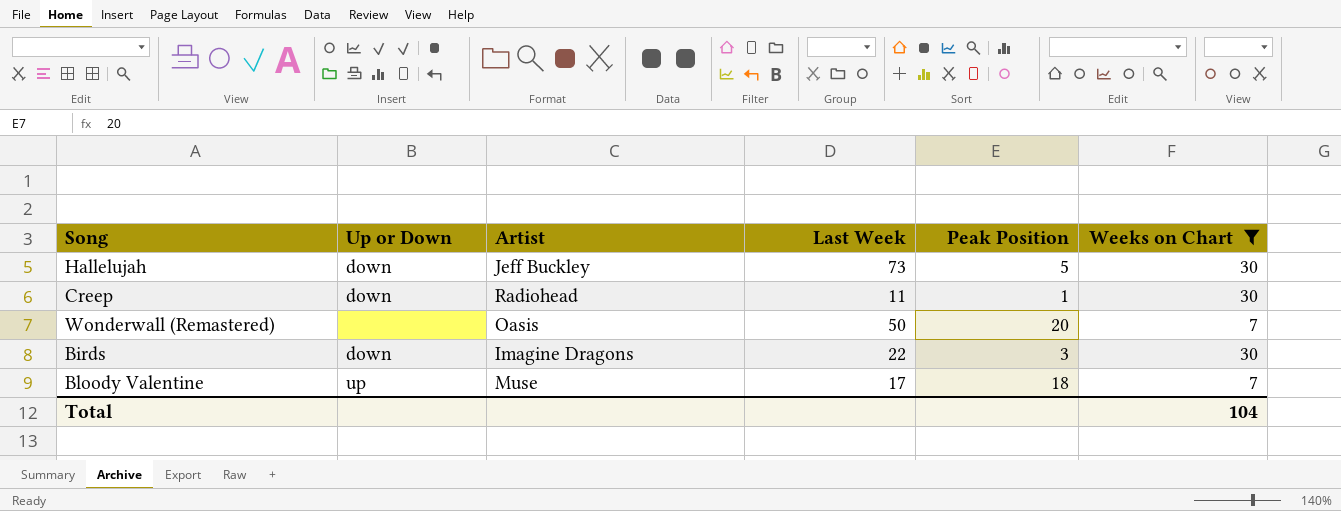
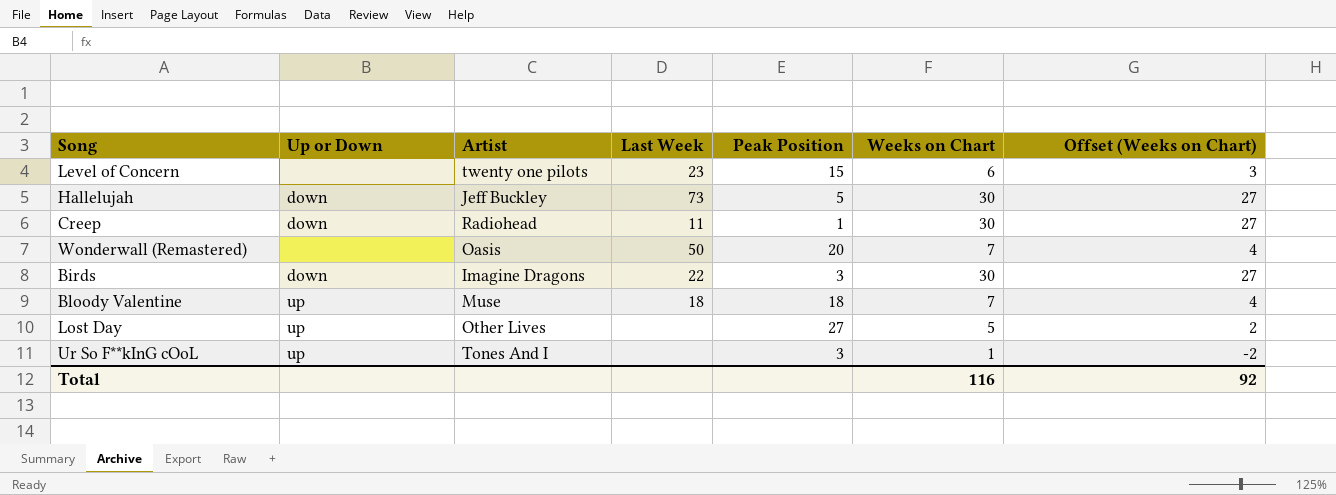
filter: Weeks on Chart >= 7 -> none
column Offset (Weeks on Chart) | formula: none -> [Weeks on Chart] - 3
Bloody Valentine | Last Week: 17 -> 18
Total | Weeks on Chart: 104 -> 116

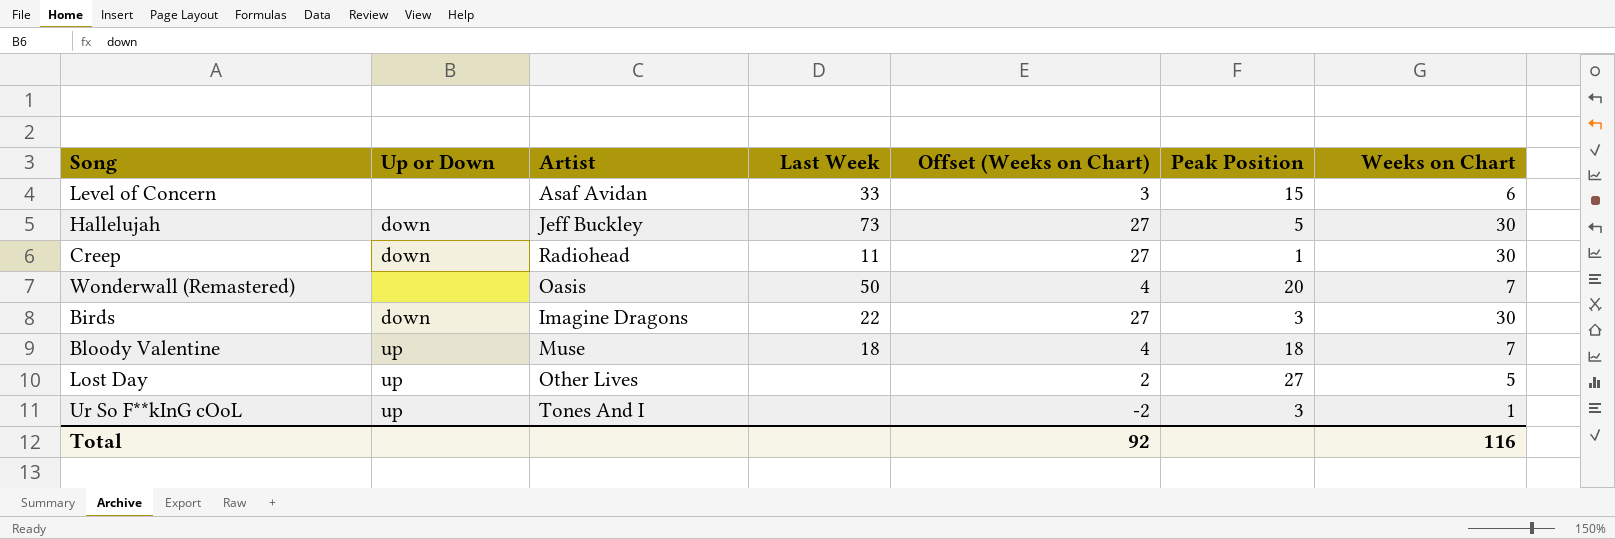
column Offset (Weeks on Chart) | position: 7 -> 5
Level of Concern | Artist: twenty one pilots -> Asaf Avidan
Level of Concern | Last Week: 23 -> 33

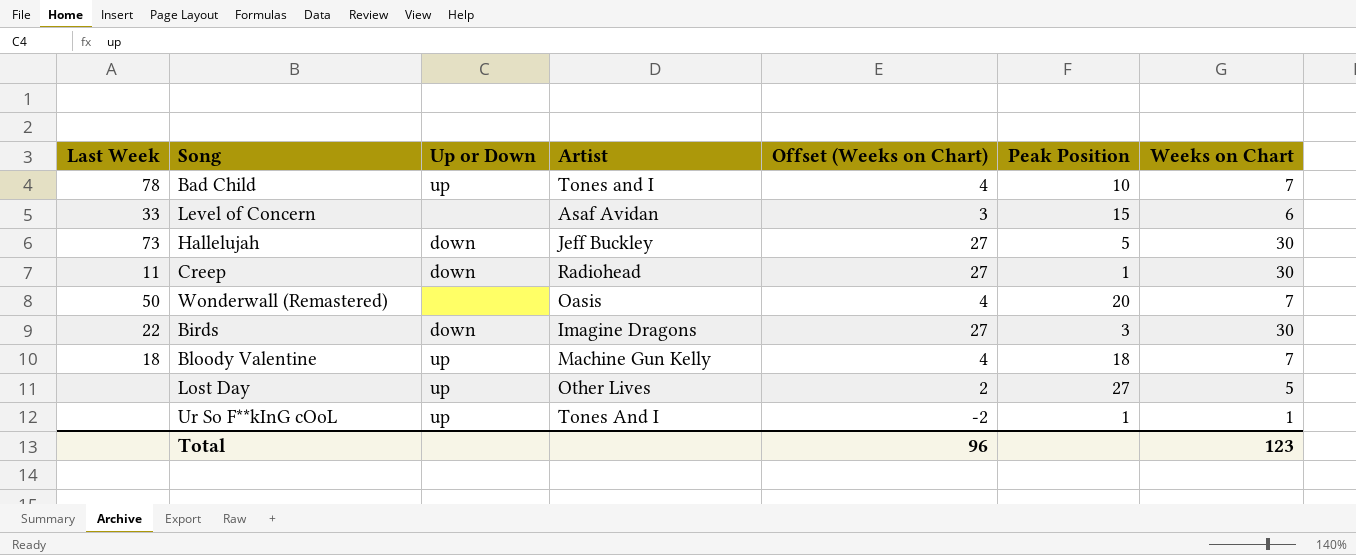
column Last Week | position: 4 -> 1
row Bad Child: none -> 78 | up | Tones and I | 4 | 10 | 7
Bloody Valentine | Artist: Muse -> Machine Gun Kelly
Ur So F**kInG cOoL | Peak Position: 3 -> 1
Total | Offset (Weeks on Chart): 92 -> 96
Total | Weeks on Chart: 116 -> 123

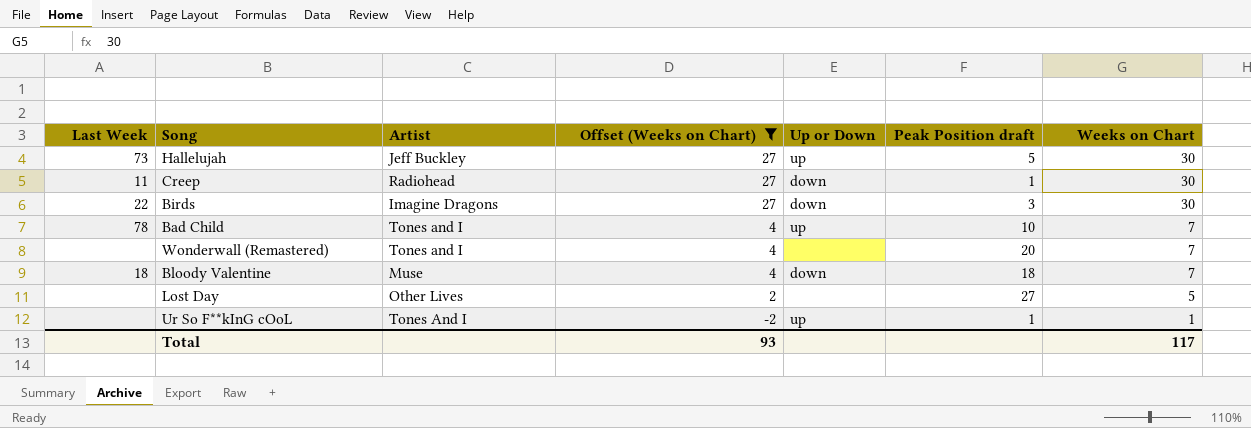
filter: none -> Offset (Weeks on Chart) != 3
row order: none -> Offset (Weeks on Chart) descending
column Up or Down | position: 3 -> 5
column name: Peak Position -> Peak Position draft
Hallelujah | Up or Down: down -> up
Wonderwall (Remastered) | Last Week: 50 -> none
Wonderwall (Remastered) | Artist: Oasis -> Tones and I
Bloody Valentine | Artist: Machine Gun Kelly -> Muse
Bloody Valentine | Up or Down: up -> down
Lost Day | Up or Down: up -> none
Total | Offset (Weeks on Chart): 96 -> 93
Total | Weeks on Chart: 123 -> 117

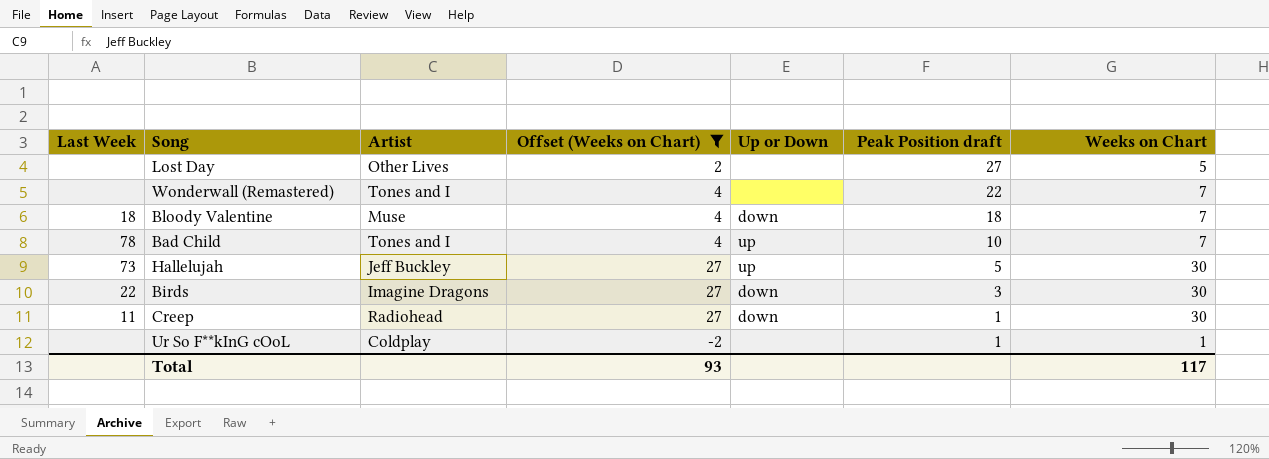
row order: Offset (Weeks on Chart) descending -> Peak Position draft descending
Wonderwall (Remastered) | Peak Position draft: 20 -> 22
Ur So F**kInG cOoL | Artist: Tones And I -> Coldplay
Ur So F**kInG cOoL | Up or Down: up -> none

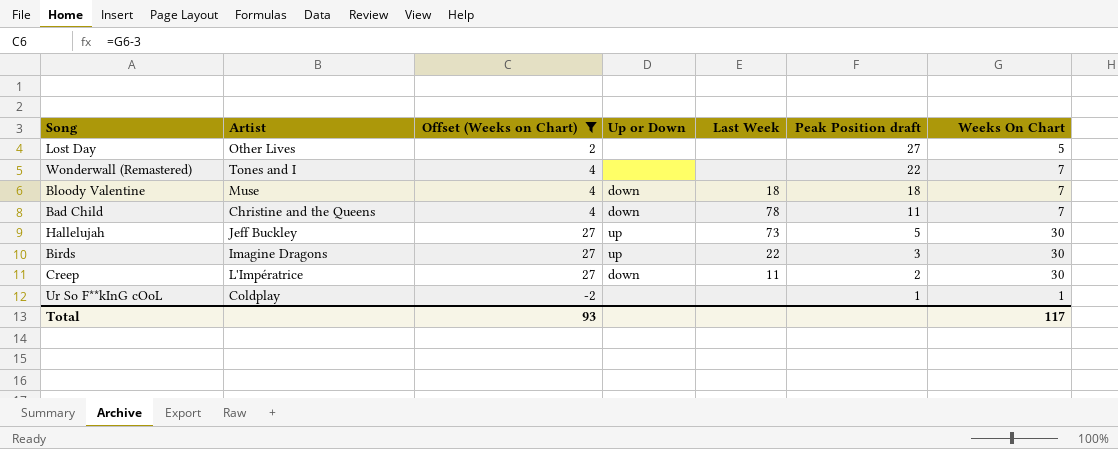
column Last Week | position: 1 -> 5
column name: Weeks on Chart -> Weeks On Chart
Bad Child | Artist: Tones and I -> Christine and the Queens
Bad Child | Up or Down: up -> down
Bad Child | Peak Position draft: 10 -> 11
Birds | Up or Down: down -> up
Creep | Artist: Radiohead -> L'Impératrice
Creep | Peak Position draft: 1 -> 2

